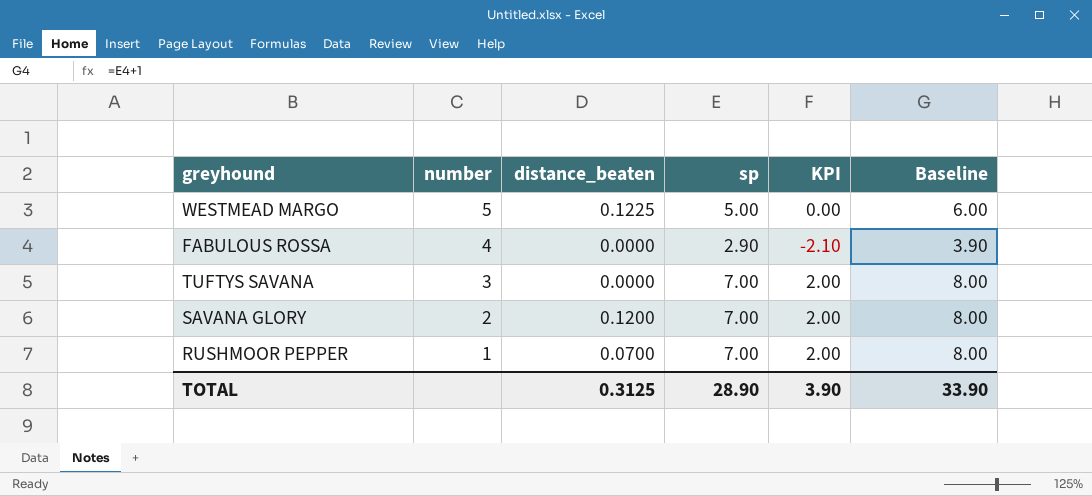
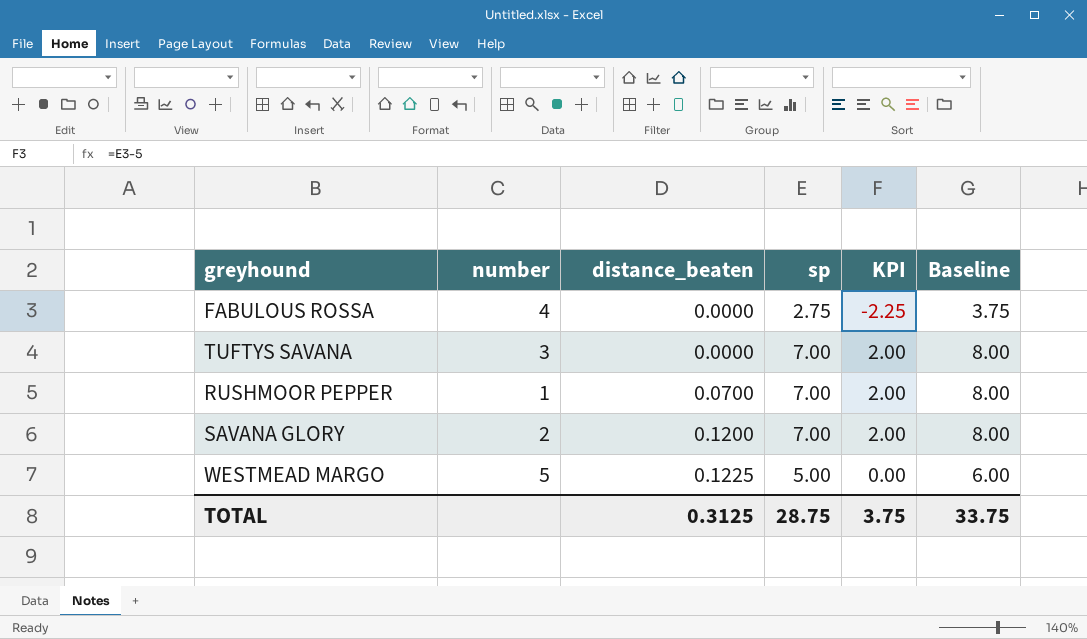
row order: number descending -> distance_beaten ascending
FABULOUS ROSSA | sp: 2.90 -> 2.75
FABULOUS ROSSA | KPI: -2.10 -> -2.25
FABULOUS ROSSA | Baseline: 3.90 -> 3.75
TOTAL | sp: 28.90 -> 28.75
TOTAL | KPI: 3.90 -> 3.75
TOTAL | Baseline: 33.90 -> 33.75

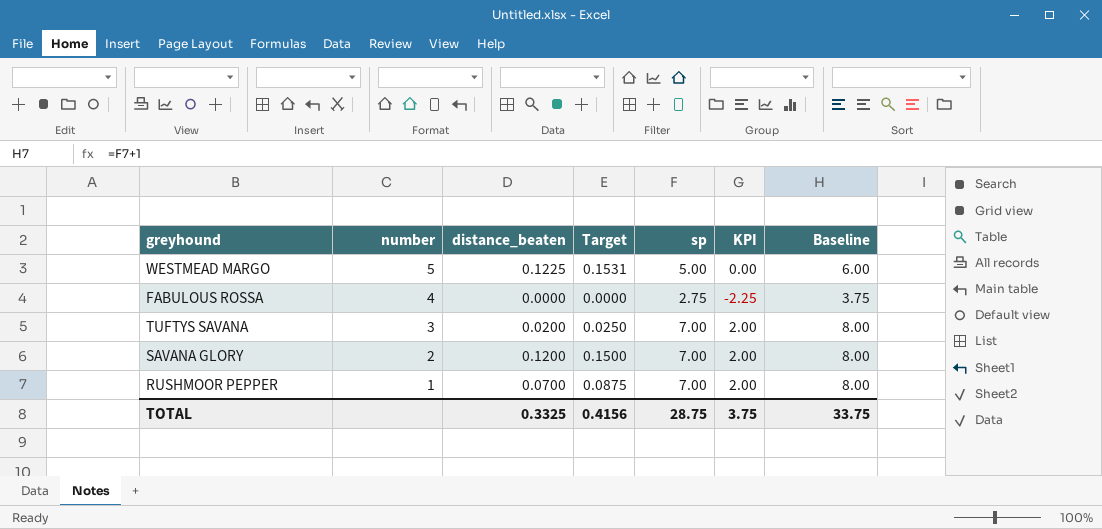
row order: distance_beaten ascending -> number descending
column Target | formula: none -> [distance_beaten] * 1.25
TUFTYS SAVANA | distance_beaten: 0.0000 -> 0.0200
TOTAL | distance_beaten: 0.3125 -> 0.3325

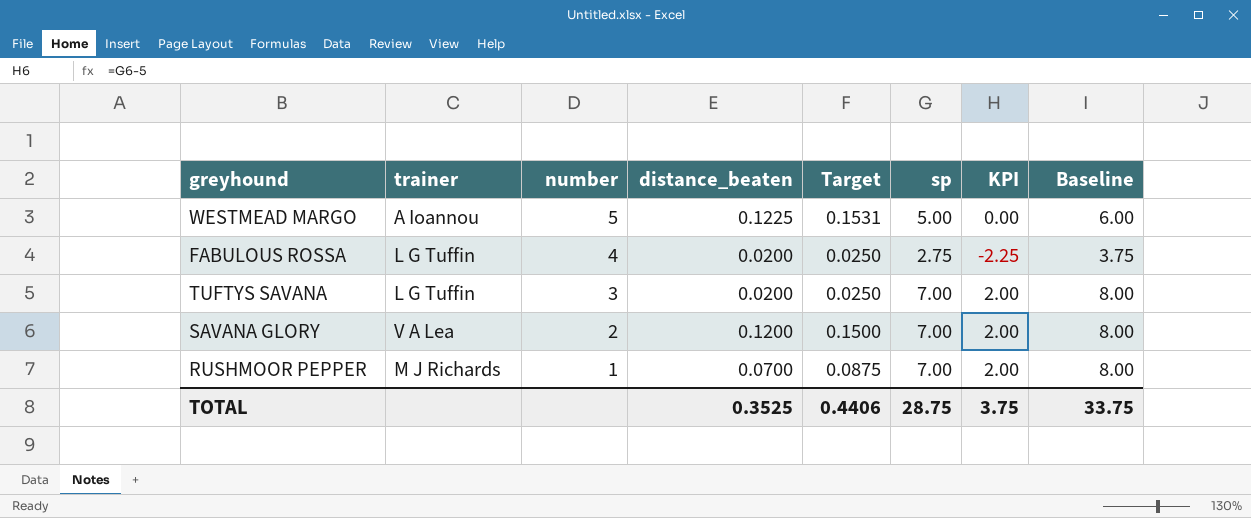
column trainer | position: none -> 2
FABULOUS ROSSA | distance_beaten: 0.0000 -> 0.0200
FABULOUS ROSSA | Target: 0.0000 -> 0.0250
TOTAL | distance_beaten: 0.3325 -> 0.3525
TOTAL | Target: 0.4156 -> 0.4406

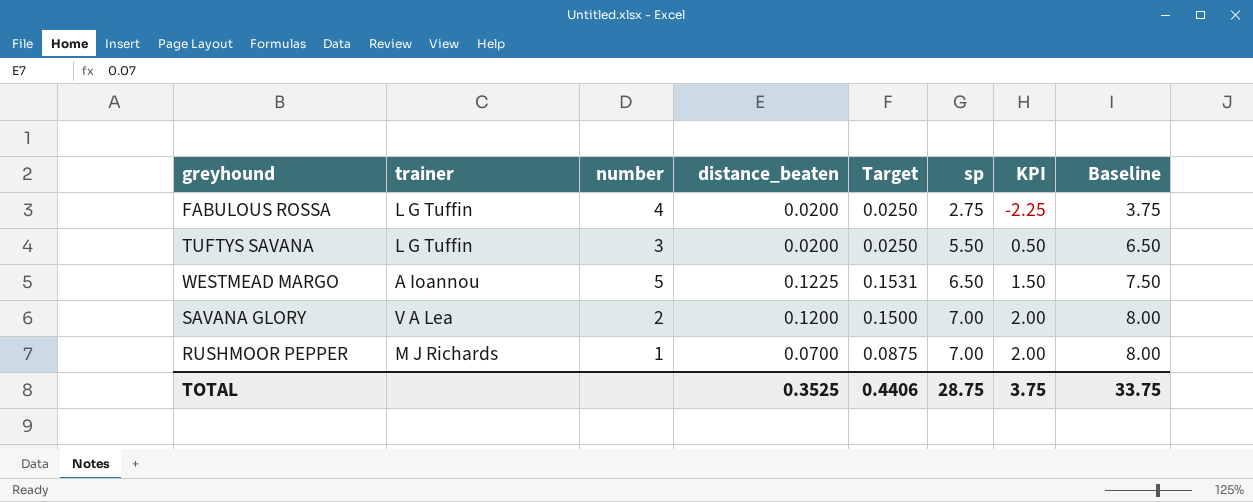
row order: number descending -> sp ascending
TUFTYS SAVANA | sp: 7.00 -> 5.50
TUFTYS SAVANA | KPI: 2.00 -> 0.50
TUFTYS SAVANA | Baseline: 8.00 -> 6.50
WESTMEAD MARGO | sp: 5.00 -> 6.50
WESTMEAD MARGO | KPI: 0.00 -> 1.50
WESTMEAD MARGO | Baseline: 6.00 -> 7.50

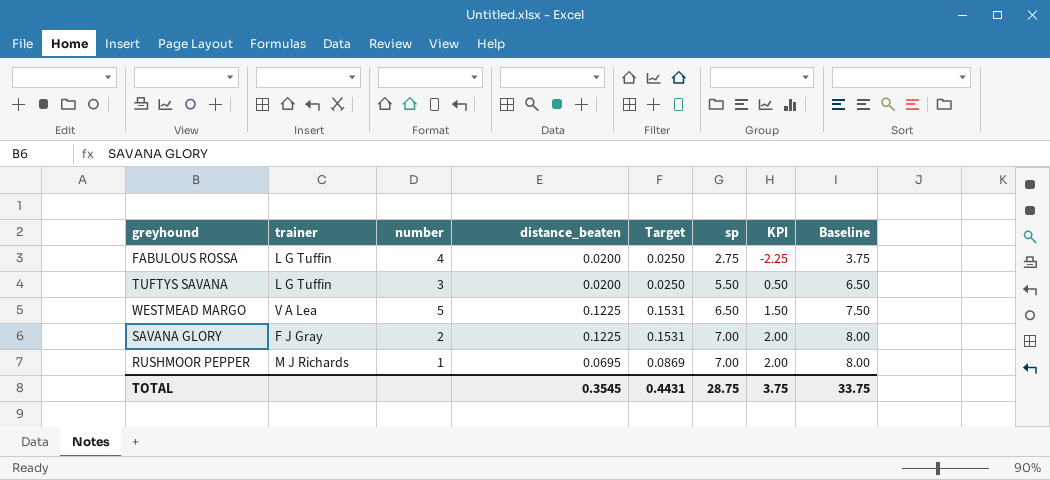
WESTMEAD MARGO | trainer: A Ioannou -> V A Lea
SAVANA GLORY | trainer: V A Lea -> F J Gray
SAVANA GLORY | distance_beaten: 0.1200 -> 0.1225
SAVANA GLORY | Target: 0.1500 -> 0.1531
RUSHMOOR PEPPER | distance_beaten: 0.0700 -> 0.0695
RUSHMOOR PEPPER | Target: 0.0875 -> 0.0869
TOTAL | distance_beaten: 0.3525 -> 0.3545
TOTAL | Target: 0.4406 -> 0.4431

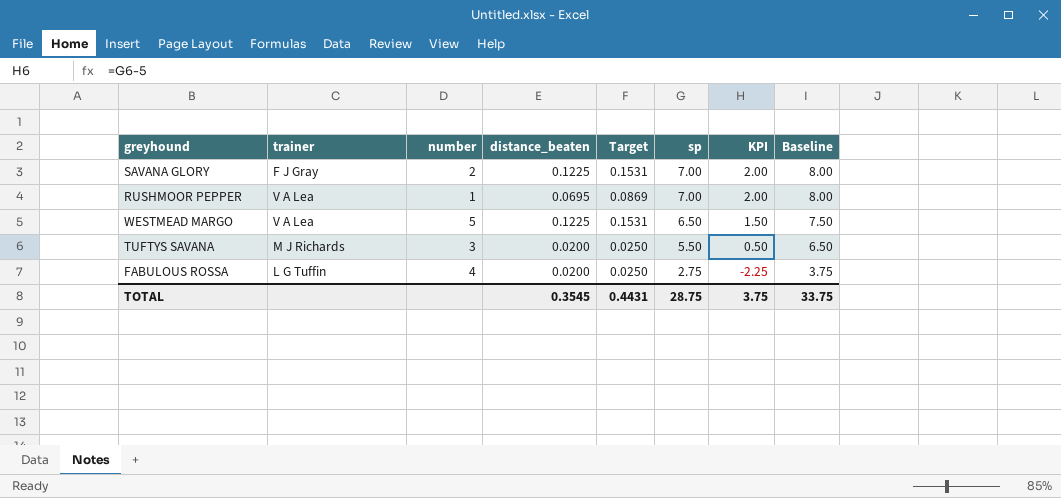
row order: sp ascending -> sp descending
RUSHMOOR PEPPER | trainer: M J Richards -> V A Lea
TUFTYS SAVANA | trainer: L G Tuffin -> M J Richards

